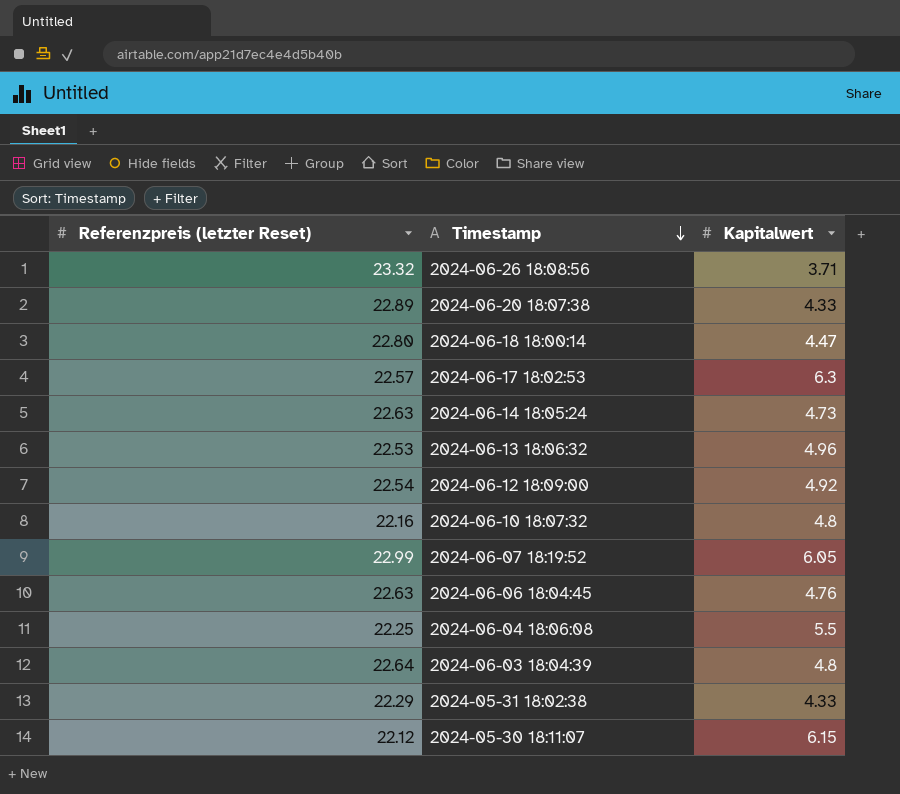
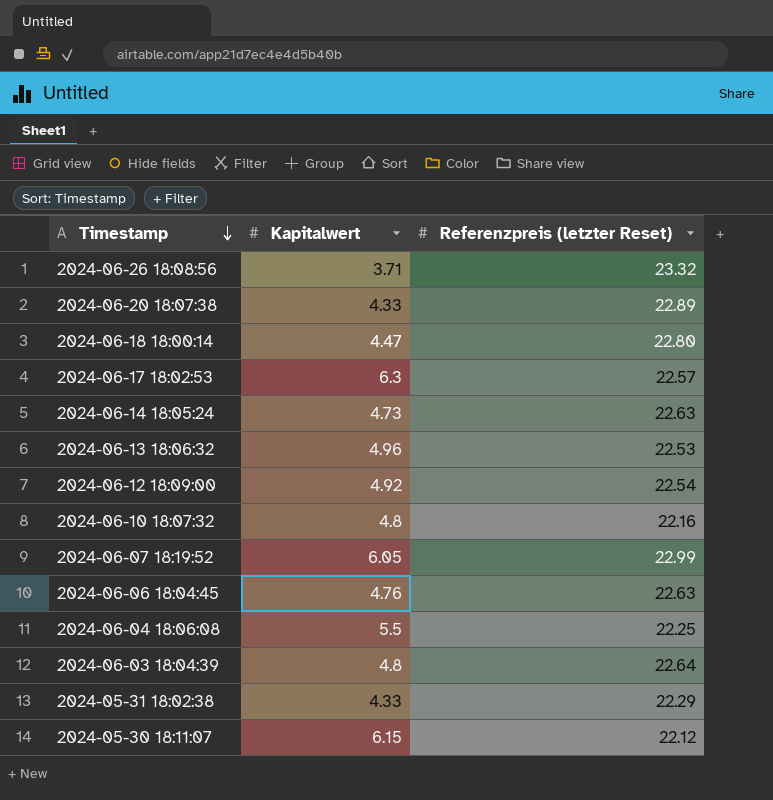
column Referenzpreis (letzter Reset) | position: 1 -> 3

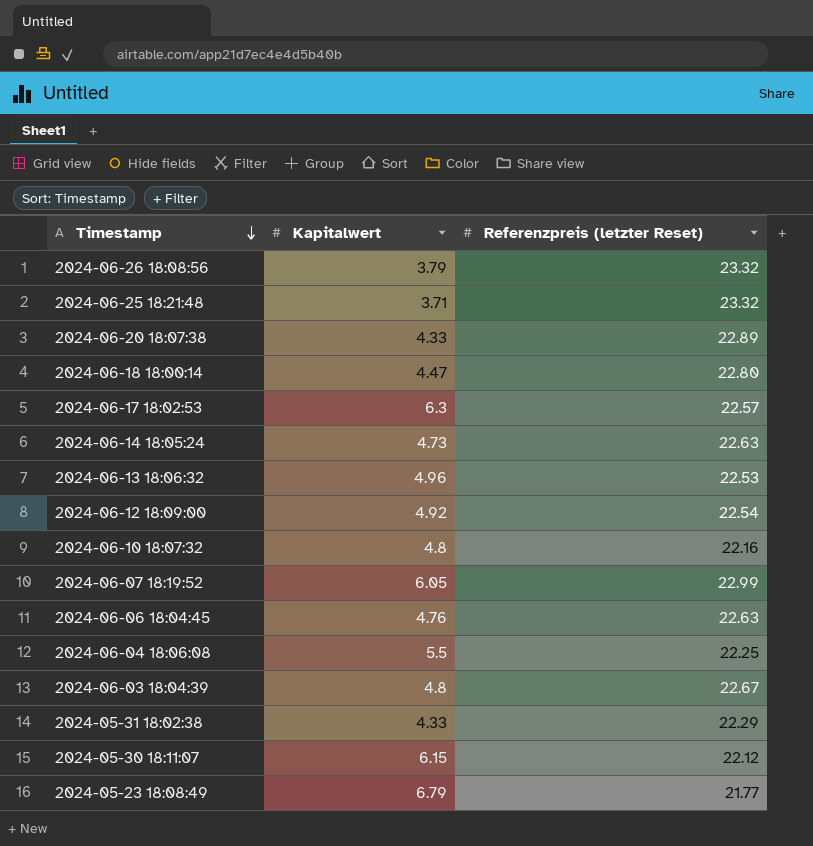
2024-06-26 18:08:56 | Kapitalwert: 3.71 -> 3.79
row 2024-06-25 18:21:48: none -> 3.71 | 23.32
2024-06-03 18:04:39 | Referenzpreis (letzter Reset): 22.64 -> 22.67
row 2024-05-23 18:08:49: none -> 6.79 | 21.77

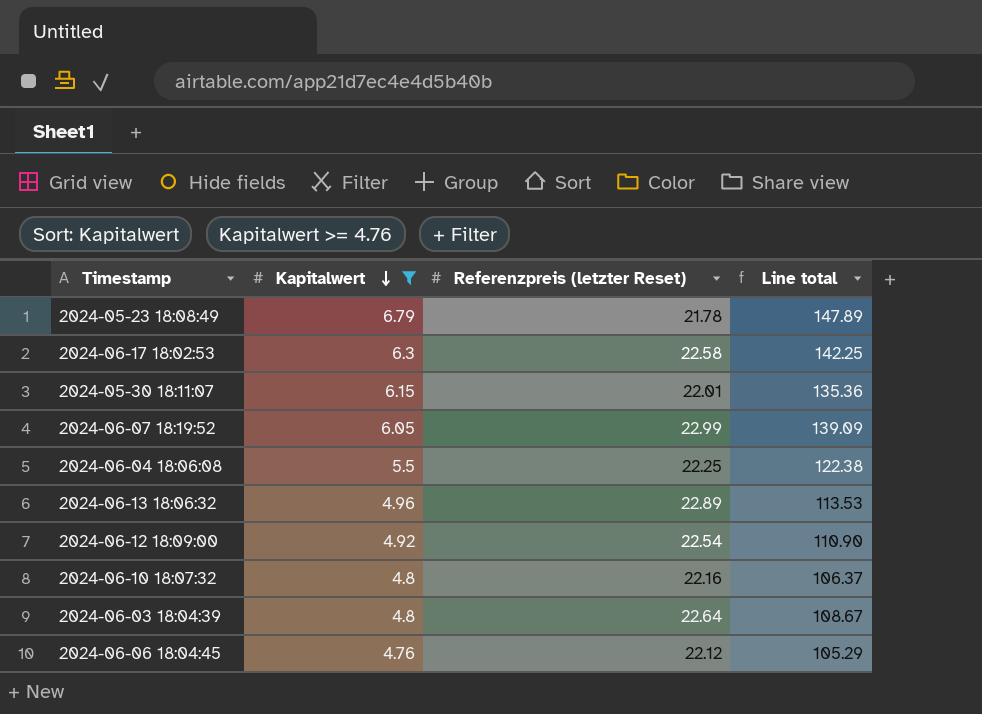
filter: none -> Kapitalwert >= 4.76
row order: Timestamp descending -> Kapitalwert descending
column Line total | formula: none -> [Kapitalwert] * [Referenzpreis (letzter Reset)]
2024-05-23 18:08:49 | Referenzpreis (letzter Reset): 21.77 -> 21.78
2024-06-17 18:02:53 | Referenzpreis (letzter Reset): 22.57 -> 22.58
2024-05-30 18:11:07 | Referenzpreis (letzter Reset): 22.12 -> 22.01
2024-06-13 18:06:32 | Referenzpreis (letzter Reset): 22.53 -> 22.89
2024-06-03 18:04:39 | Referenzpreis (letzter Reset): 22.67 -> 22.64
2024-06-06 18:04:45 | Referenzpreis (letzter Reset): 22.63 -> 22.12

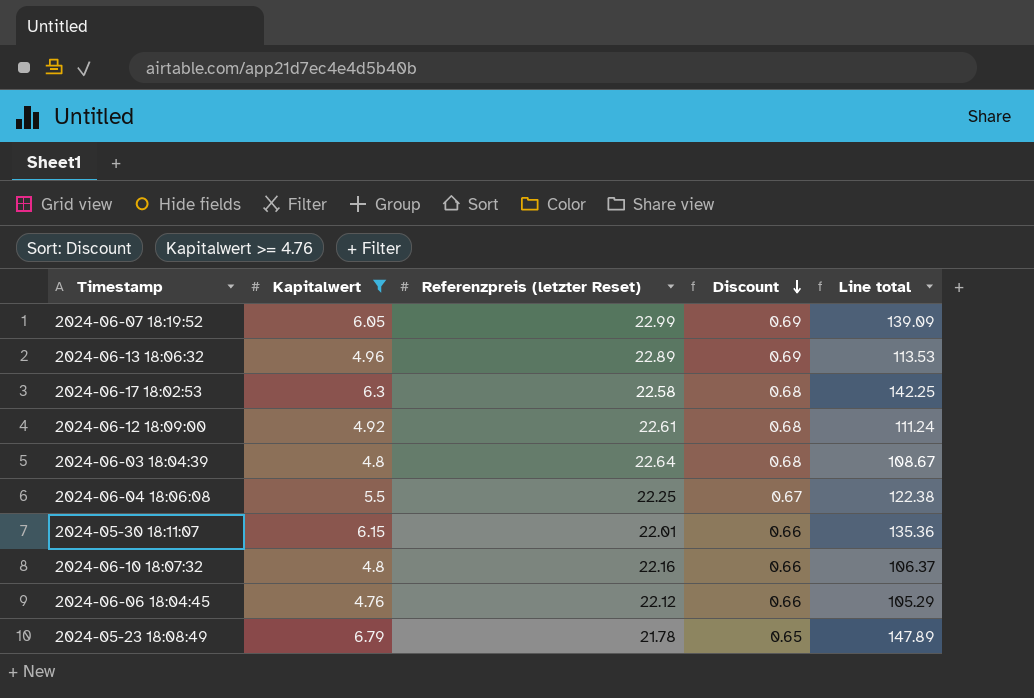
row order: Kapitalwert descending -> Discount descending
column Discount | formula: none -> [Referenzpreis (letzter Reset)] * 0.03
2024-06-12 18:09:00 | Referenzpreis (letzter Reset): 22.54 -> 22.61
2024-06-12 18:09:00 | Line total: 110.90 -> 111.24

